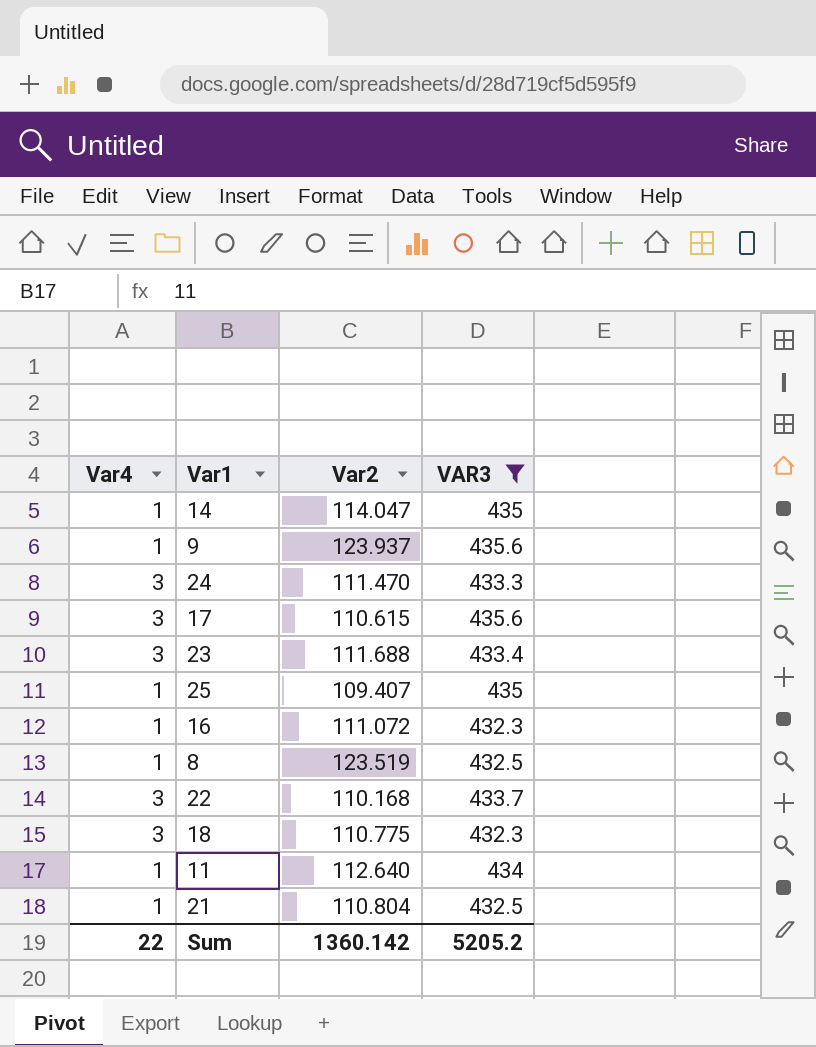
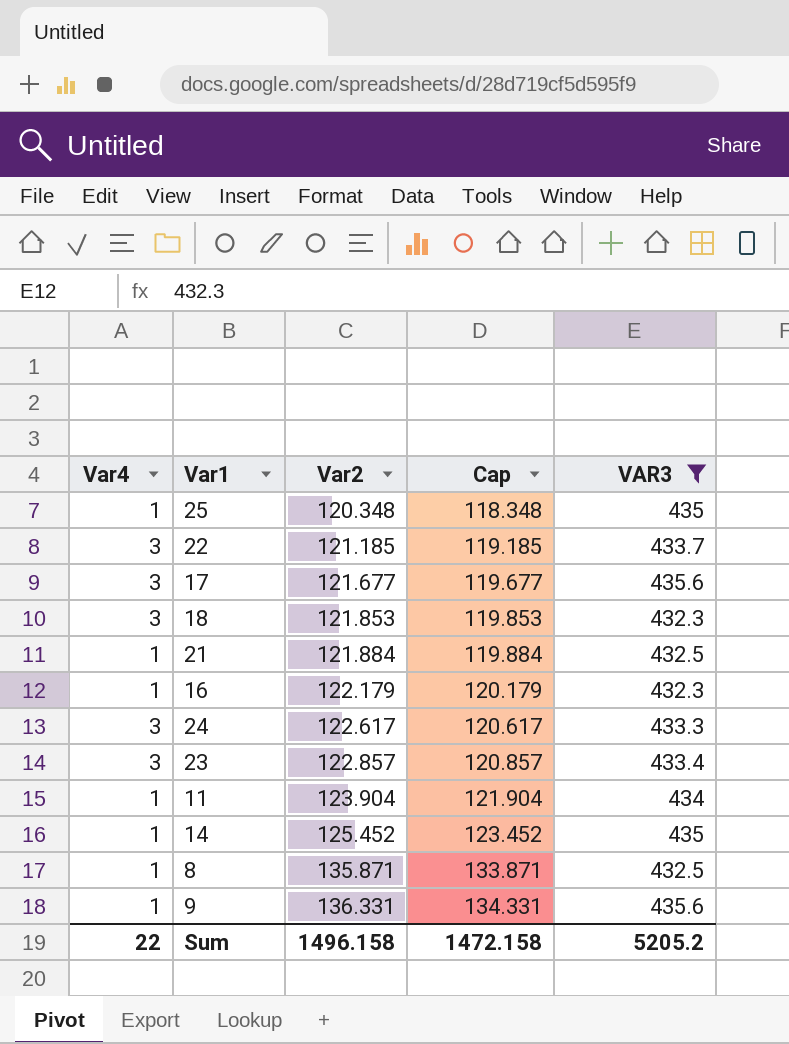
row order: none -> Var2 ascending
column Cap | formula: none -> [Var2] - 2
25 | Var2: 109.407 -> 120.348
22 | Var2: 110.168 -> 121.185
17 | Var2: 110.615 -> 121.677
18 | Var2: 110.775 -> 121.853
21 | Var2: 110.804 -> 121.884
16 | Var2: 111.072 -> 122.179
24 | Var2: 111.470 -> 122.617
23 | Var2: 111.688 -> 122.857
11 | Var2: 112.640 -> 123.904
14 | Var2: 114.047 -> 125.452
8 | Var2: 123.519 -> 135.871
9 | Var2: 123.937 -> 136.331
Sum | Var2: 1360.142 -> 1496.158

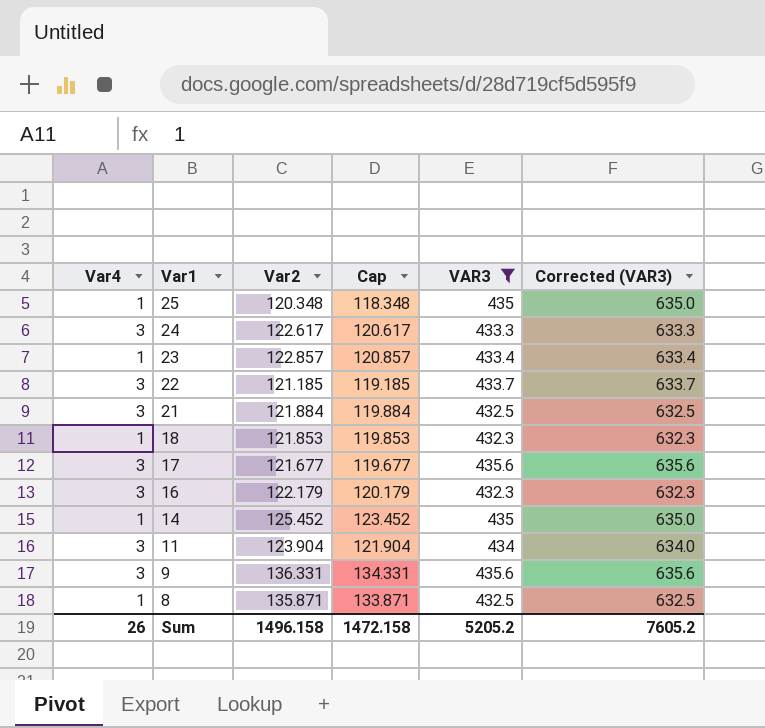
row order: Var2 ascending -> Var1 descending
column Corrected (VAR3) | formula: none -> [VAR3] + 200
23 | Var4: 3 -> 1
21 | Var4: 1 -> 3
18 | Var4: 3 -> 1
16 | Var4: 1 -> 3
11 | Var4: 1 -> 3
9 | Var4: 1 -> 3
Sum | Var4: 22 -> 26

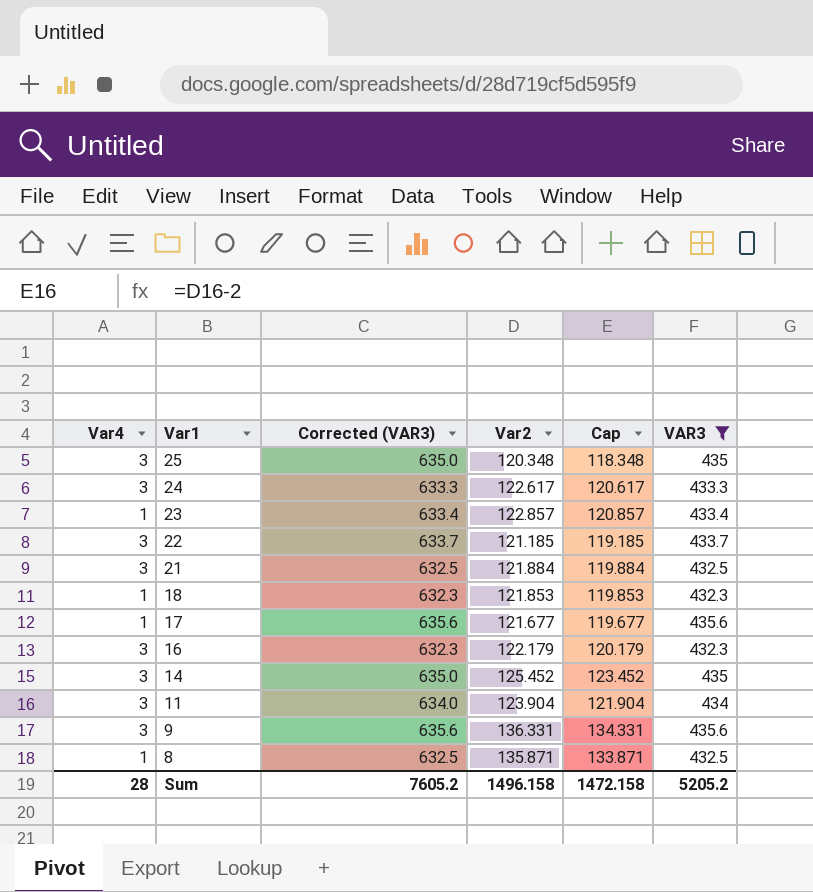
column Corrected (VAR3) | position: 6 -> 3
25 | Var4: 1 -> 3
17 | Var4: 3 -> 1
14 | Var4: 1 -> 3
Sum | Var4: 26 -> 28

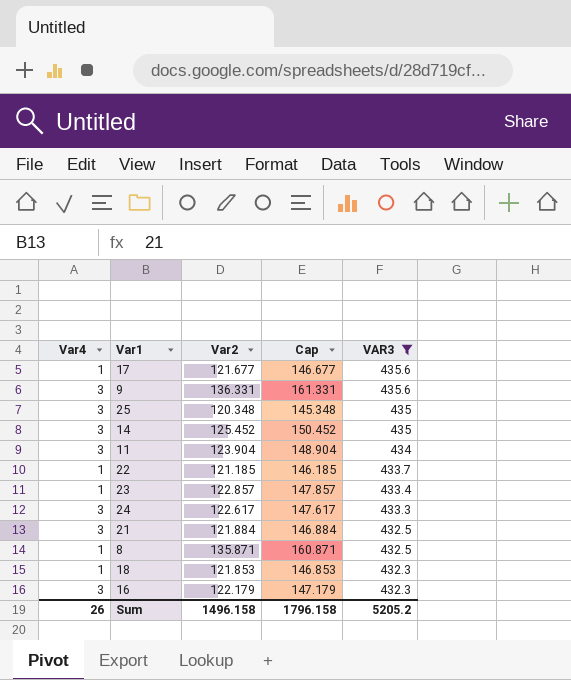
row order: Var1 descending -> VAR3 descending
column Corrected (VAR3) | formula: [VAR3] + 200 -> none
column Cap | formula: [Var2] - 2 -> [Var2] + 25
22 | Var4: 3 -> 1
Sum | Var4: 28 -> 26
Sum | Cap: 1472.158 -> 1796.158

